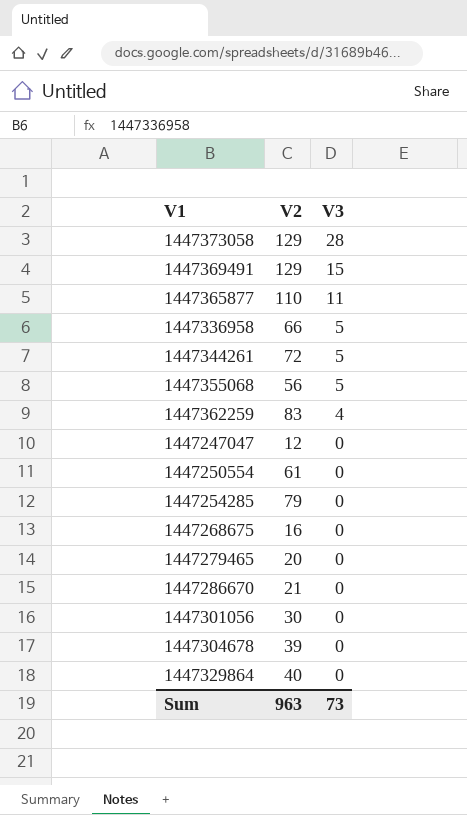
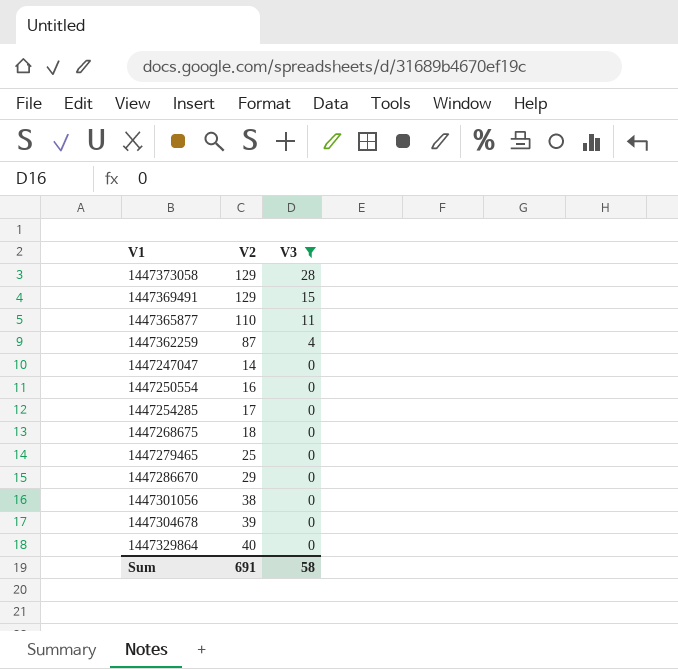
filter: none -> V3 != 5
1447362259 | V2: 83 -> 87
1447247047 | V2: 12 -> 14
1447250554 | V2: 61 -> 16
1447254285 | V2: 79 -> 17
1447268675 | V2: 16 -> 18
1447279465 | V2: 20 -> 25
1447286670 | V2: 21 -> 29
1447301056 | V2: 30 -> 38
Sum | V2: 963 -> 691
Sum | V3: 73 -> 58

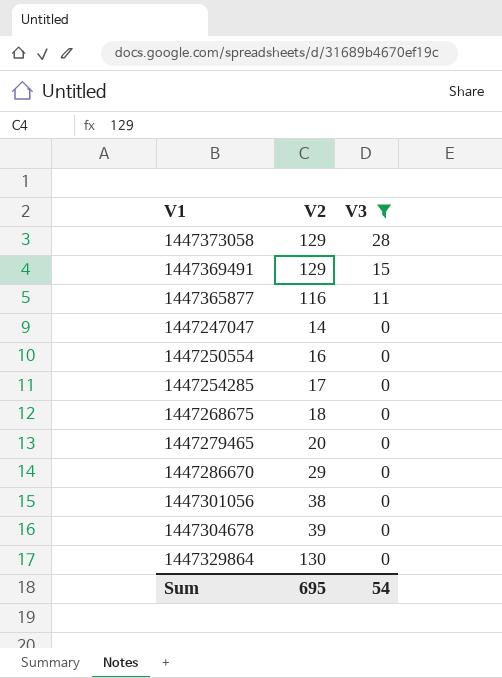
row 1447362259: 87 | 4 -> none
1447365877 | V2: 110 -> 116
1447279465 | V2: 25 -> 20
1447329864 | V2: 40 -> 130
Sum | V2: 691 -> 695
Sum | V3: 58 -> 54

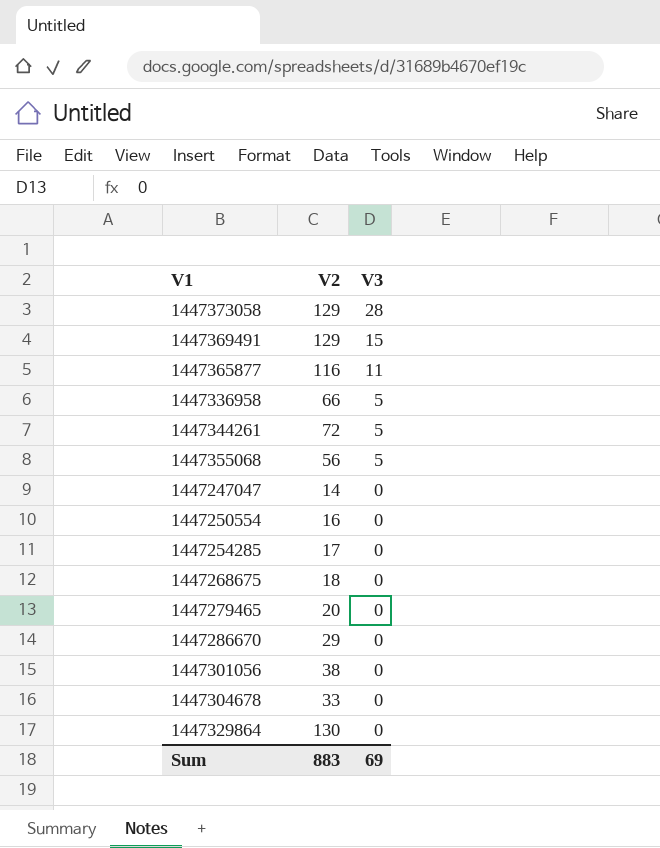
filter: V3 != 5 -> none
1447304678 | V2: 39 -> 33
Sum | V2: 695 -> 883
Sum | V3: 54 -> 69

